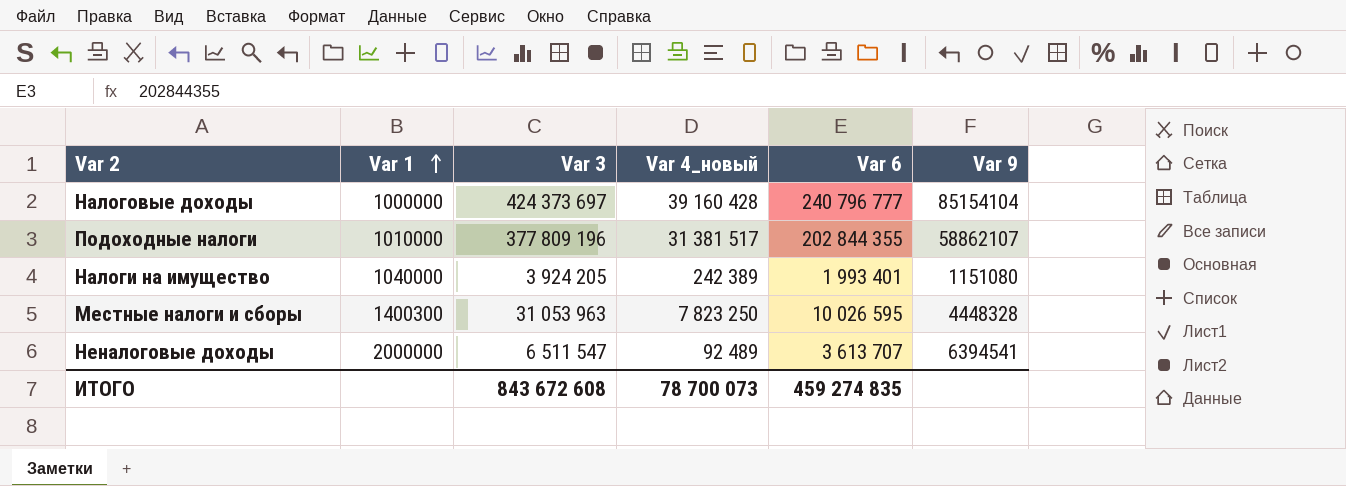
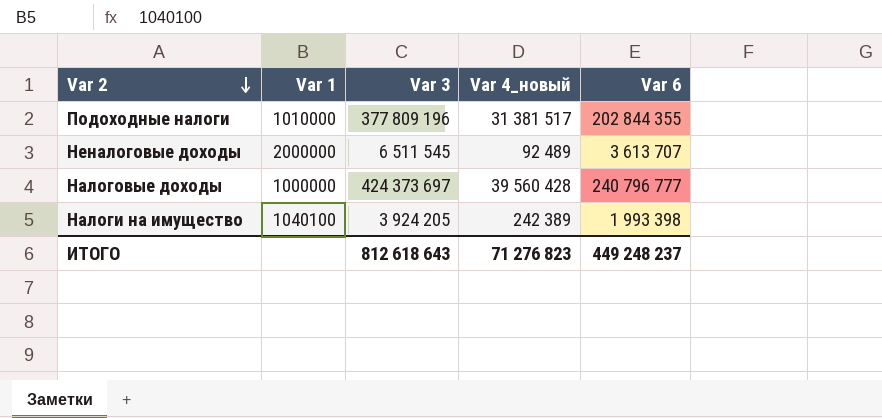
row order: Var 1 ascending -> Var 2 descending
column Var 9 | position: 6 -> none
row Местные налоги и сборы: 1400300 | 31 053 963 | 7 823 250 | 10 026 595 | 4448328 -> none
Неналоговые доходы | Var 3: 6 511 547 -> 6 511 545
Налоговые доходы | Var 4_новый: 39 160 428 -> 39 560 428
Налоги на имущество | Var 1: 1040000 -> 1040100
Налоги на имущество | Var 6: 1 993 401 -> 1 993 398
ИТОГО | Var 3: 843 672 608 -> 812 618 643
ИТОГО | Var 4_новый: 78 700 073 -> 71 276 823
ИТОГО | Var 6: 459 274 835 -> 449 248 237

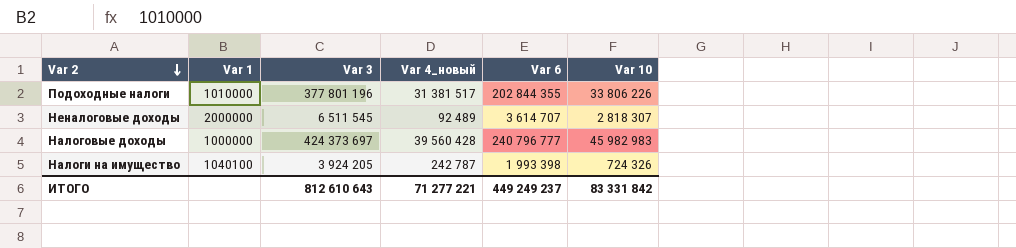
column Var 10 | position: none -> 6
Подоходные налоги | Var 3: 377 809 196 -> 377 801 196
Неналоговые доходы | Var 6: 3 613 707 -> 3 614 707
Налоги на имущество | Var 4_новый: 242 389 -> 242 787
ИТОГО | Var 3: 812 618 643 -> 812 610 643
ИТОГО | Var 4_новый: 71 276 823 -> 71 277 221
ИТОГО | Var 6: 449 248 237 -> 449 249 237

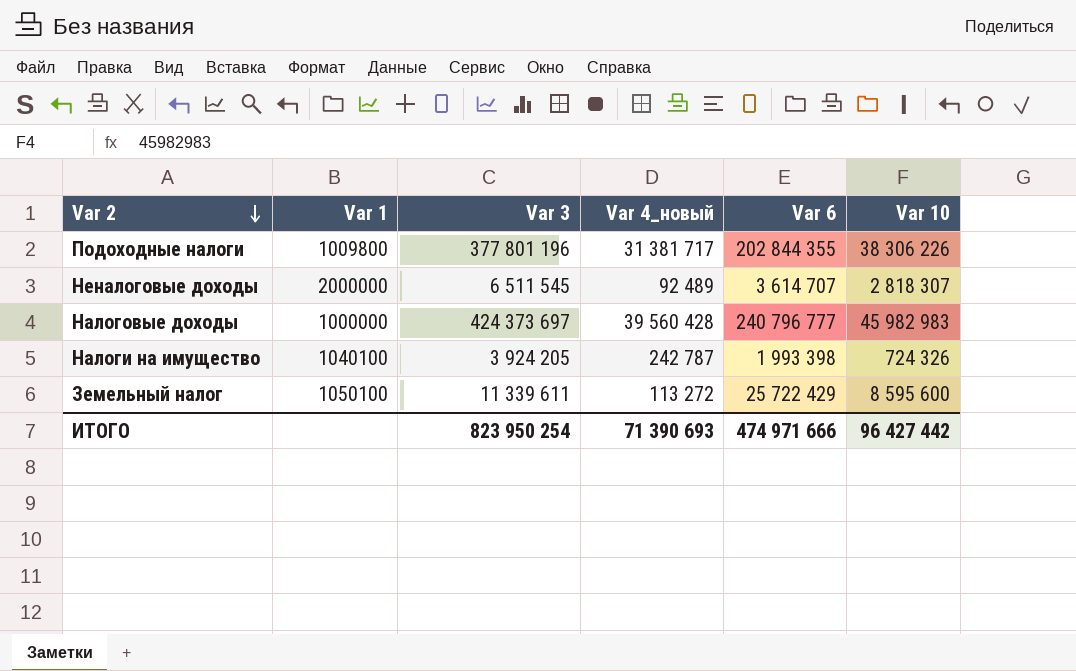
Подоходные налоги | Var 1: 1010000 -> 1009800
Подоходные налоги | Var 4_новый: 31 381 517 -> 31 381 717
Подоходные налоги | Var 10: 33 806 226 -> 38 306 226
row Земельный налог: none -> 1050100 | 11 339 611 | 113 272 | 25 722 429 | 8 595 600
ИТОГО | Var 3: 812 610 643 -> 823 950 254
ИТОГО | Var 4_новый: 71 277 221 -> 71 390 693
ИТОГО | Var 6: 449 249 237 -> 474 971 666
ИТОГО | Var 10: 83 331 842 -> 96 427 442

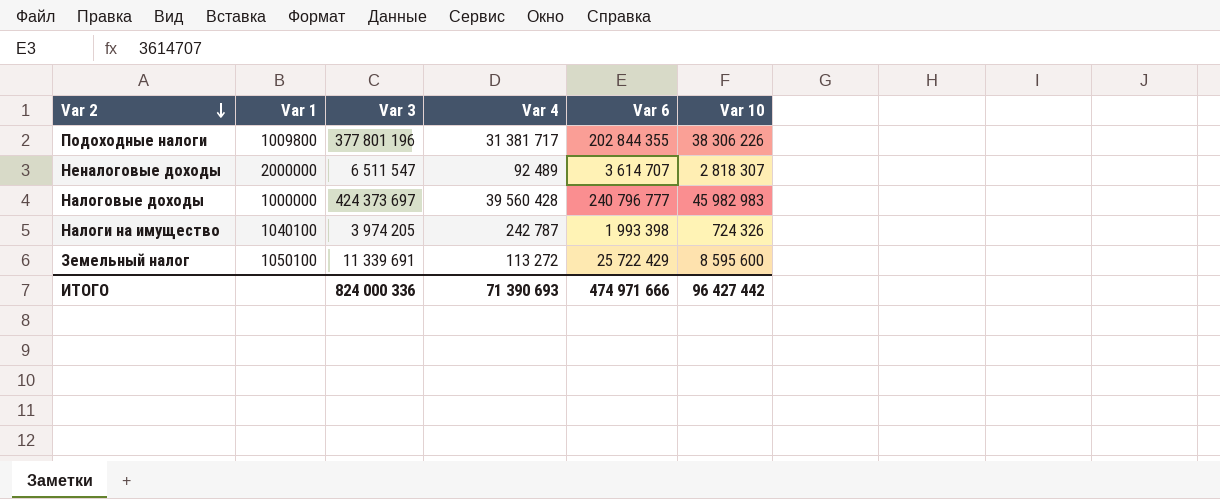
column name: Var 4_новый -> Var 4
Неналоговые доходы | Var 3: 6 511 545 -> 6 511 547
Налоги на имущество | Var 3: 3 924 205 -> 3 974 205
Земельный налог | Var 3: 11 339 611 -> 11 339 691
ИТОГО | Var 3: 823 950 254 -> 824 000 336

